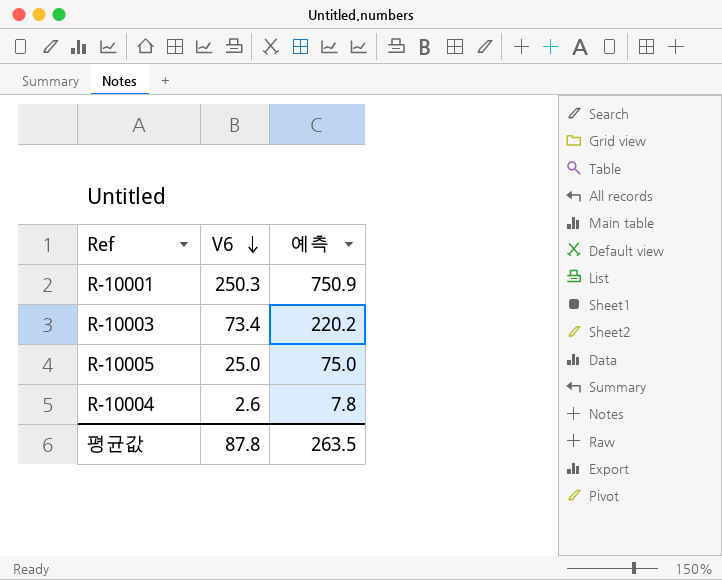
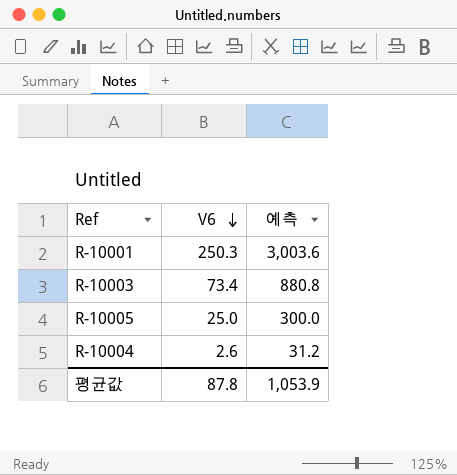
column 예측 | formula: [V6] * 3 -> [V6] * 12
평균값 | 예측: 263.5 -> 1,053.9

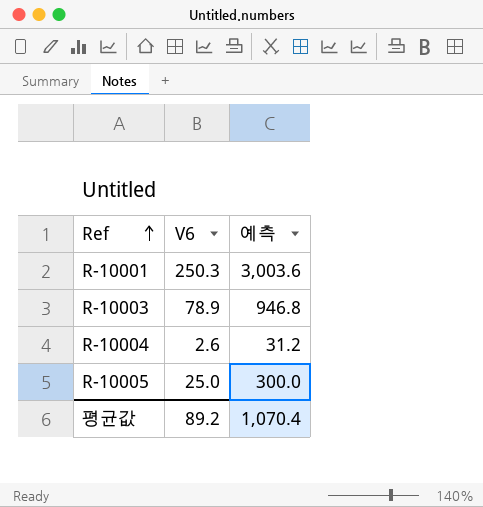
row order: V6 descending -> Ref ascending
R-10003 | V6: 73.4 -> 78.9
R-10003 | 예측: 880.8 -> 946.8
평균값 | V6: 87.8 -> 89.2
평균값 | 예측: 1,053.9 -> 1,070.4

